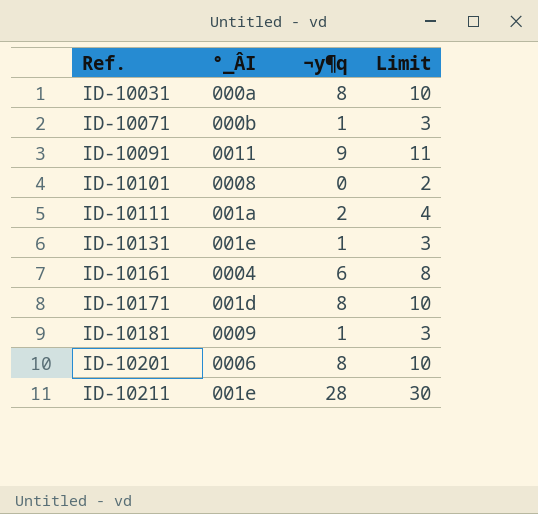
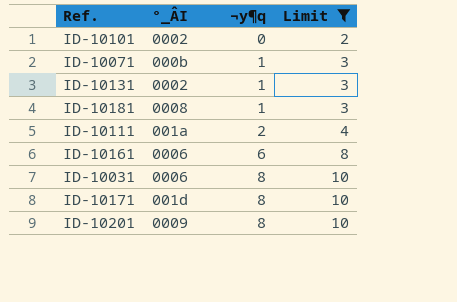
filter: none -> Limit <= 10
row order: Ref. ascending -> ¬y¶q ascending
ID-10101 | °_ÂI: 0008 -> 0002
ID-10131 | °_ÂI: 001e -> 0002
ID-10181 | °_ÂI: 0009 -> 0008
ID-10161 | °_ÂI: 0004 -> 0006
ID-10031 | °_ÂI: 000a -> 0006
ID-10201 | °_ÂI: 0006 -> 0009

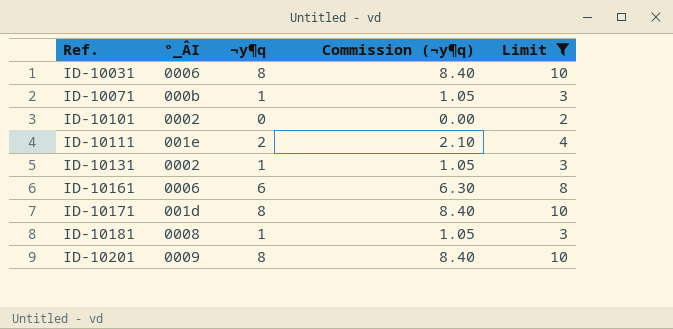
row order: ¬y¶q ascending -> Ref. ascending
column Commission (¬y¶q) | formula: none -> [¬y¶q] * 1.05
ID-10111 | °_ÂI: 001a -> 001e

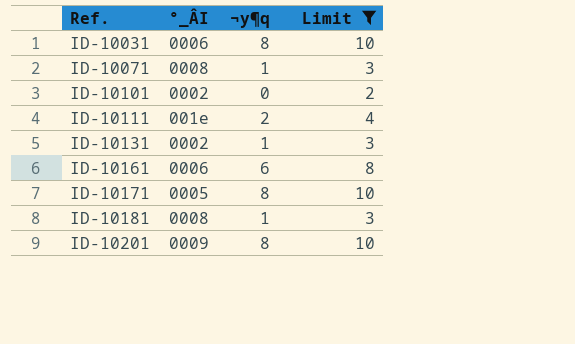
column Commission (¬y¶q) | formula: [¬y¶q] * 1.05 -> none
ID-10071 | °_ÂI: 000b -> 0008
ID-10171 | °_ÂI: 001d -> 0005

